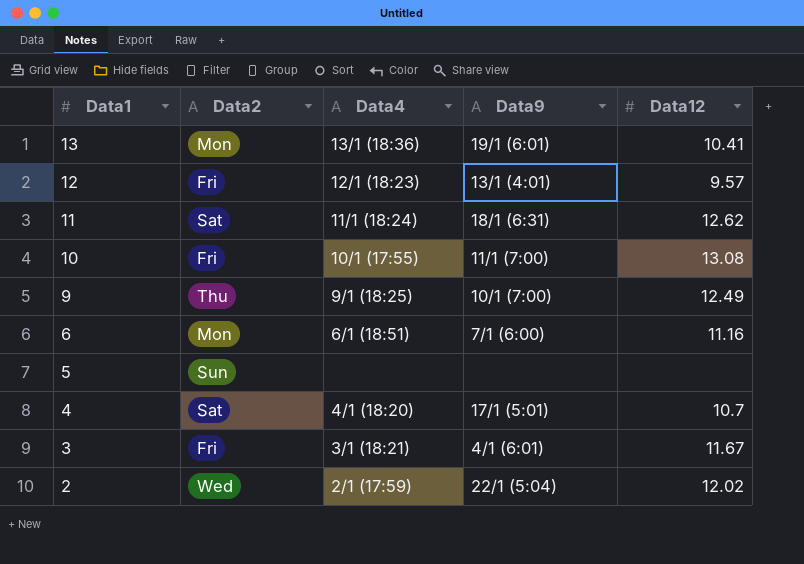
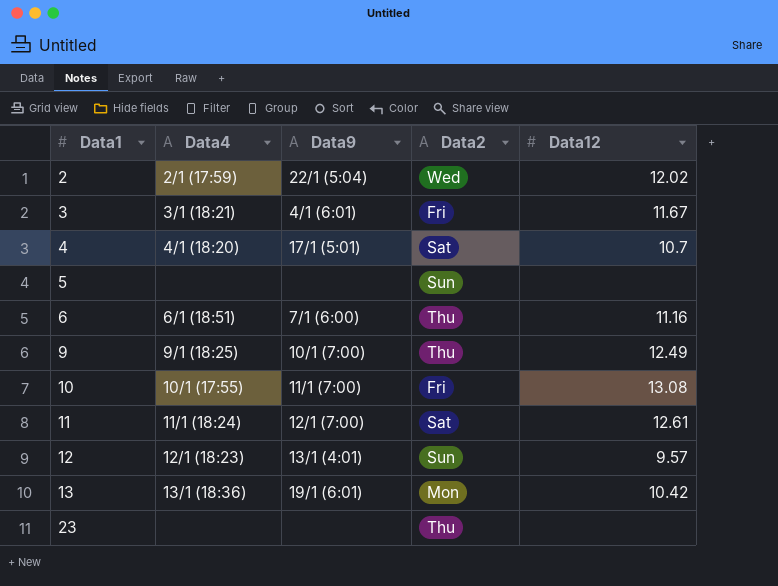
row order: Data1 descending -> Data1 ascending
column Data2 | position: 2 -> 4
6 | Data2: Mon -> Thu
11 | Data9: 18/1 (6:31) -> 12/1 (7:00)
11 | Data12: 12.62 -> 12.61
12 | Data2: Fri -> Sun
13 | Data12: 10.41 -> 10.42
row 23: none -> none | none | Thu | none

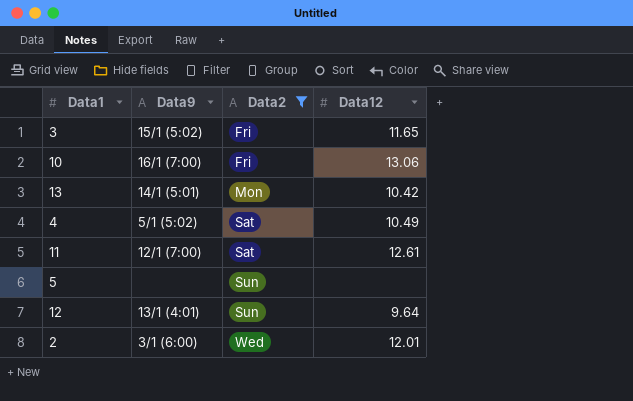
filter: none -> Data2 != Thu
row order: Data1 ascending -> Data2 ascending
column Data4 | position: 2 -> none
3 | Data9: 4/1 (6:01) -> 15/1 (5:02)
3 | Data12: 11.67 -> 11.65
10 | Data9: 11/1 (7:00) -> 16/1 (7:00)
10 | Data12: 13.08 -> 13.06
13 | Data9: 19/1 (6:01) -> 14/1 (5:01)
4 | Data9: 17/1 (5:01) -> 5/1 (5:02)
4 | Data12: 10.7 -> 10.49
12 | Data12: 9.57 -> 9.64
2 | Data9: 22/1 (5:04) -> 3/1 (6:00)
2 | Data12: 12.02 -> 12.01

